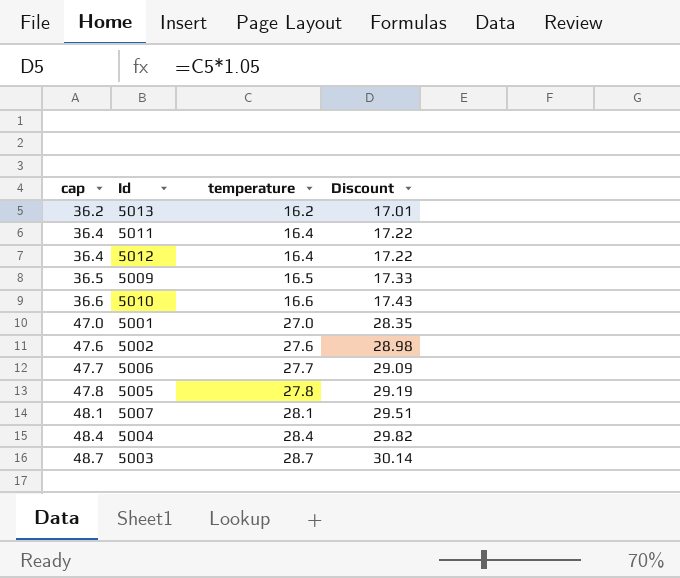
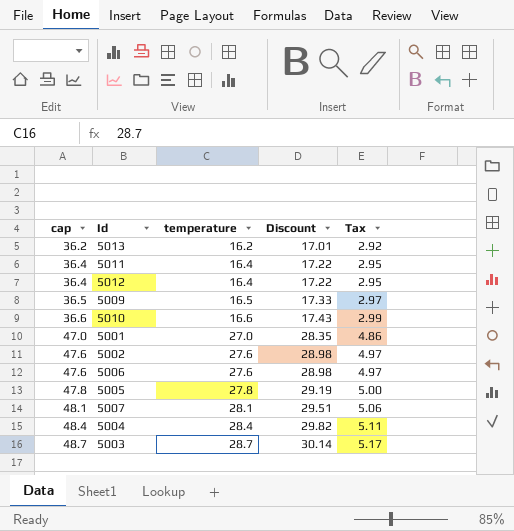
column Tax | formula: none -> [temperature] * 0.18
5006 | cap: 47.7 -> 47.6
5006 | temperature: 27.7 -> 27.6
5006 | Discount: 29.09 -> 28.98

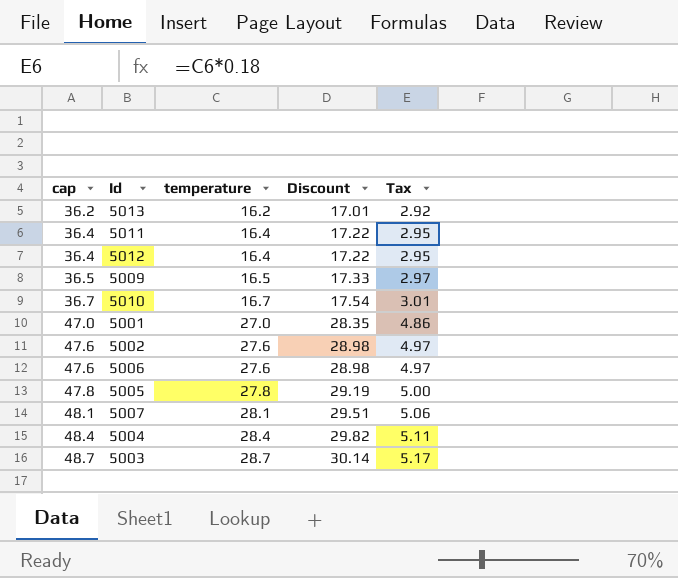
5010 | cap: 36.6 -> 36.7
5010 | temperature: 16.6 -> 16.7
5010 | Discount: 17.43 -> 17.54
5010 | Tax: 2.99 -> 3.01

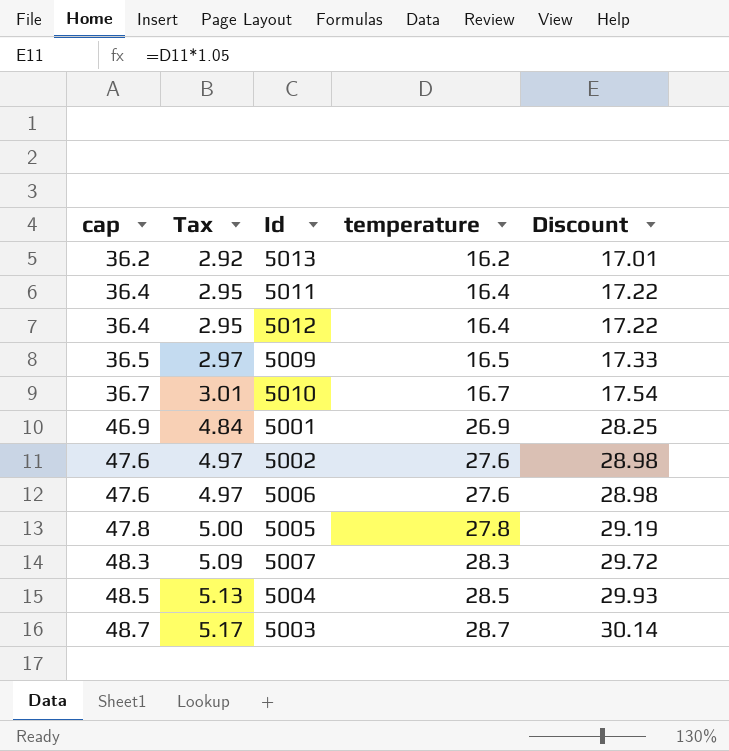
column Tax | position: 5 -> 2
5001 | cap: 47.0 -> 46.9
5001 | Tax: 4.86 -> 4.84
5001 | temperature: 27.0 -> 26.9
5001 | Discount: 28.35 -> 28.25
5007 | cap: 48.1 -> 48.3
5007 | Tax: 5.06 -> 5.09
5007 | temperature: 28.1 -> 28.3
5007 | Discount: 29.51 -> 29.72
5004 | cap: 48.4 -> 48.5
5004 | Tax: 5.11 -> 5.13
5004 | temperature: 28.4 -> 28.5
5004 | Discount: 29.82 -> 29.93

